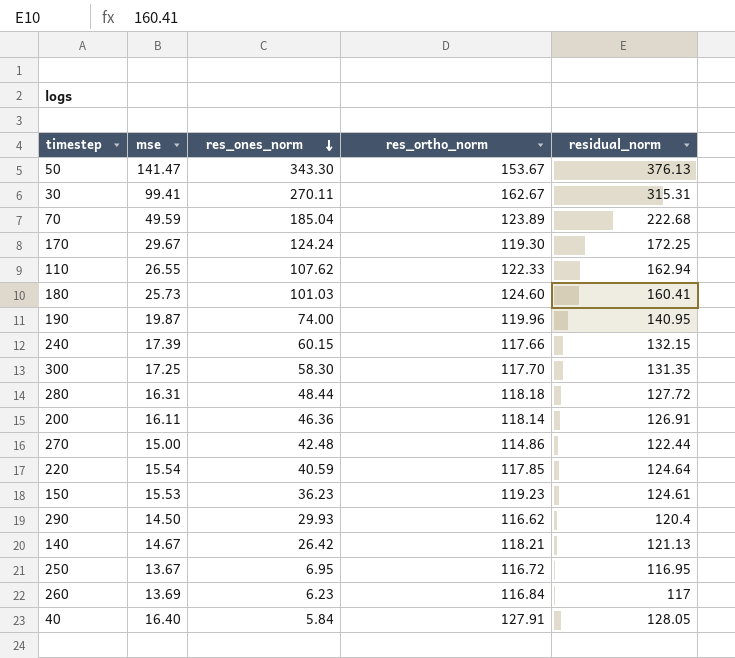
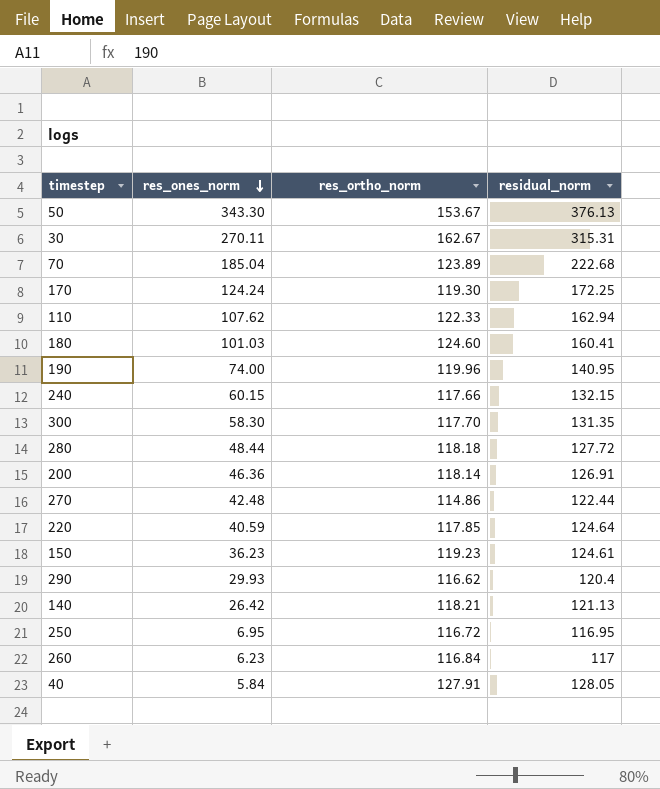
column mse | position: 2 -> none

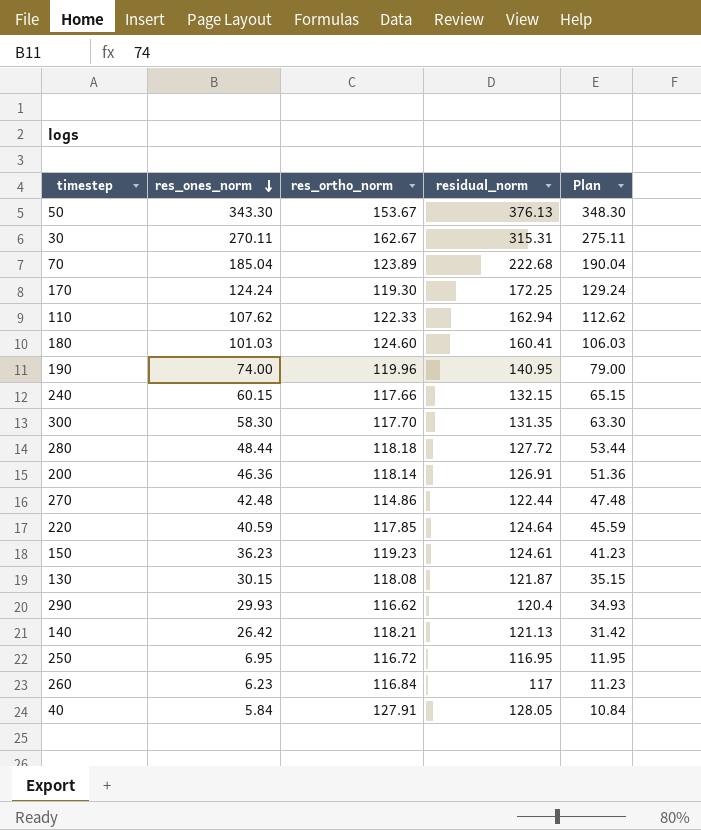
column Plan | formula: none -> [res_ones_norm] + 5
row 130: none -> 30.15 | 118.08 | 121.87 | 35.15

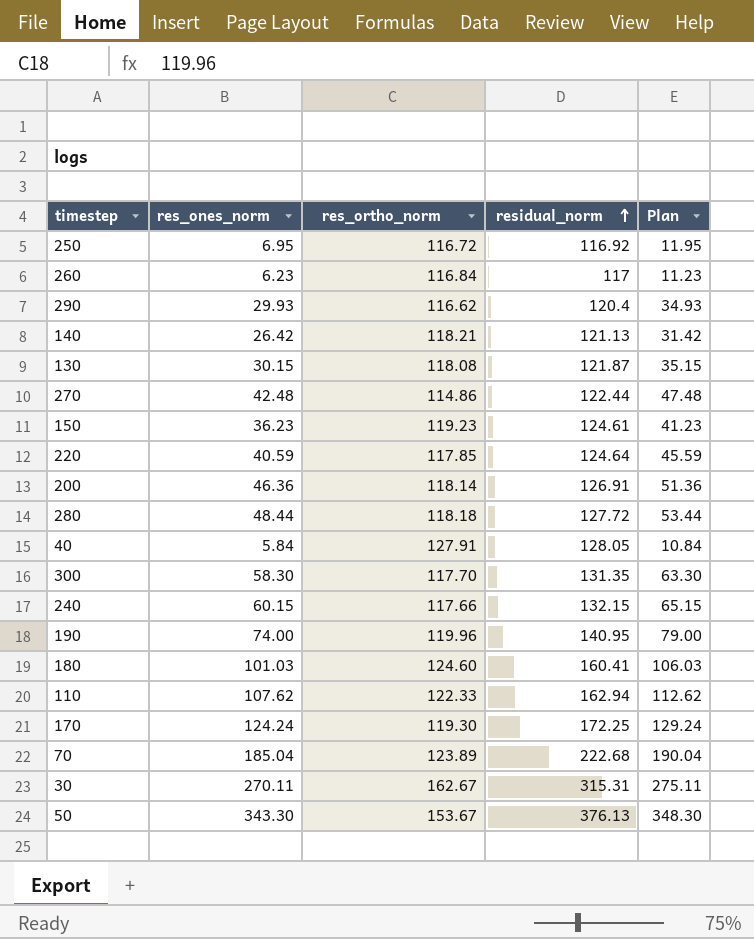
row order: res_ones_norm descending -> residual_norm ascending
250 | residual_norm: 116.95 -> 116.92

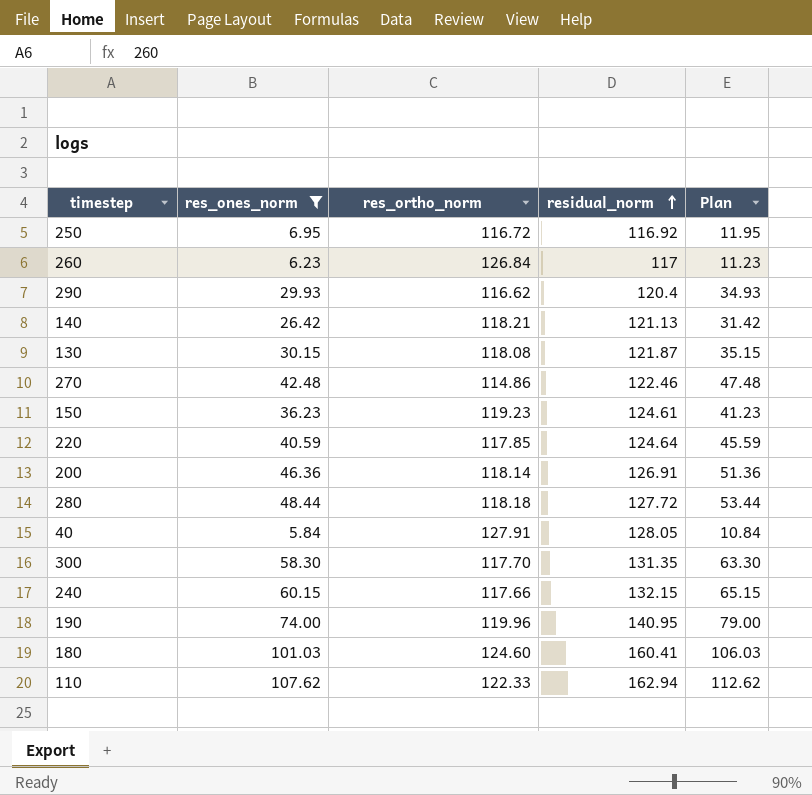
filter: none -> res_ones_norm <= 107.62
260 | res_ortho_norm: 116.84 -> 126.84
270 | residual_norm: 122.44 -> 122.46

